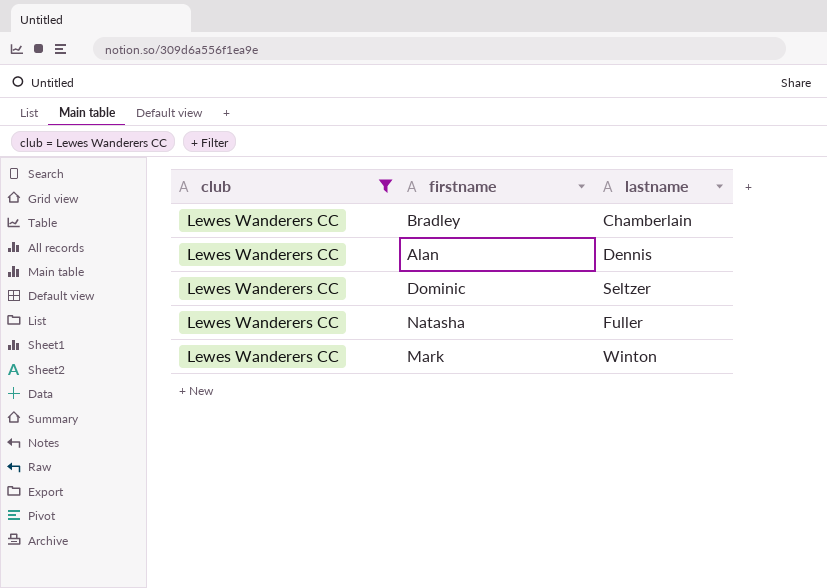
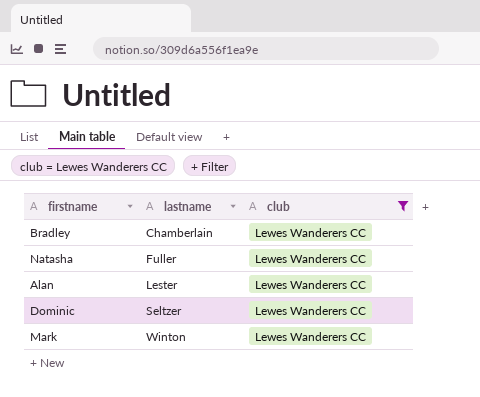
row order: none -> lastname ascending
column club | position: 1 -> 3
Alan | lastname: Dennis -> Lester

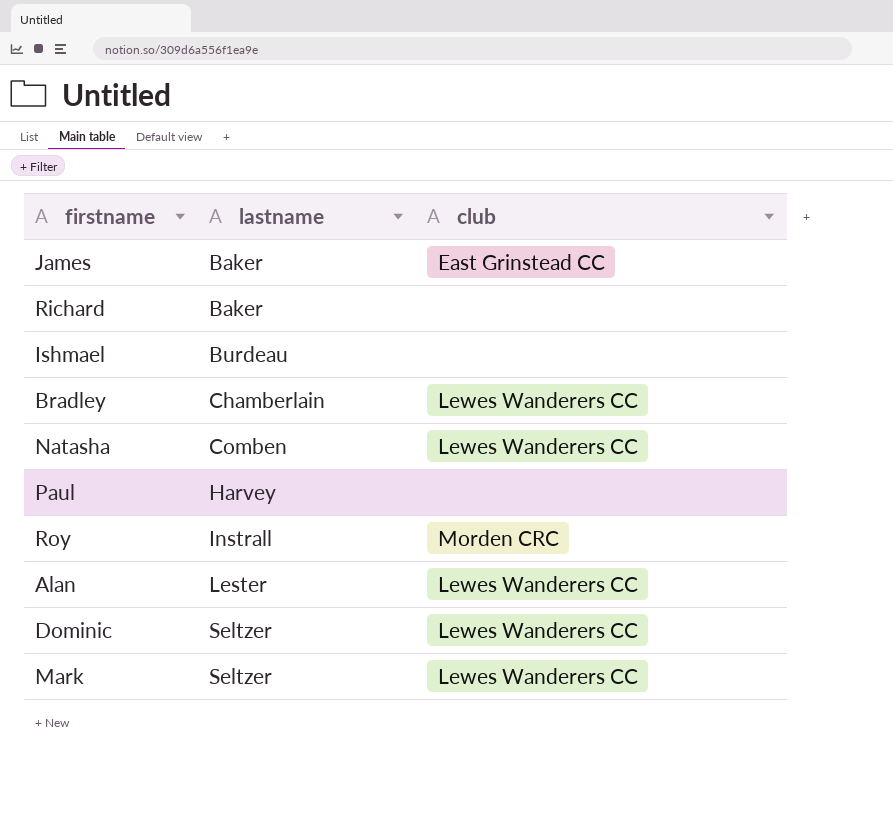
filter: club = Lewes Wanderers CC -> none
Natasha | lastname: Fuller -> Comben
Mark | lastname: Winton -> Seltzer

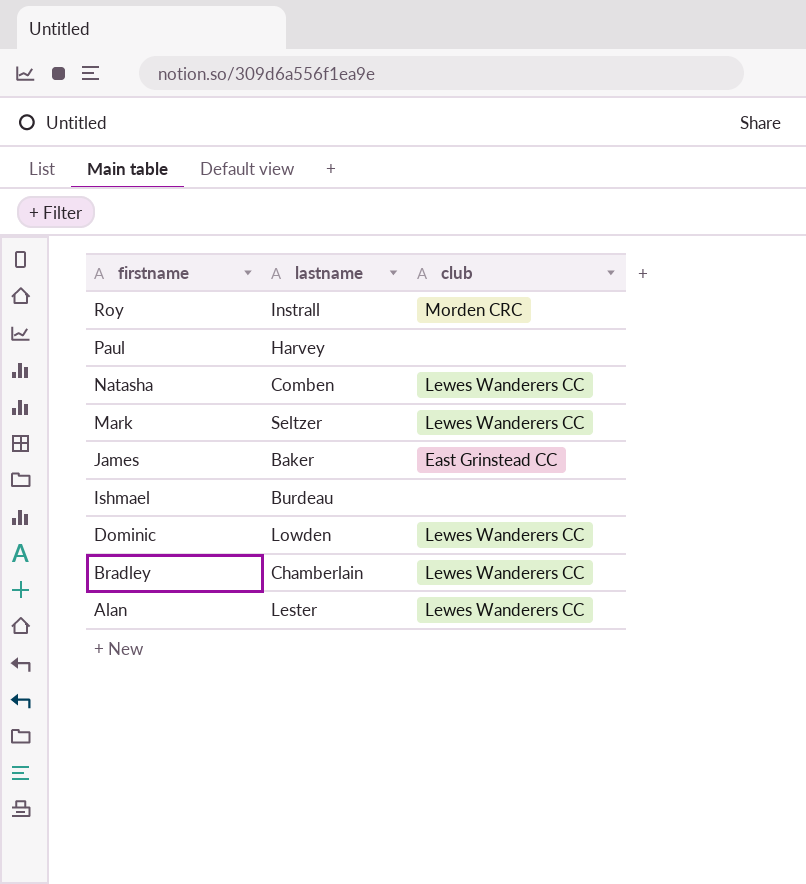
row order: lastname ascending -> firstname descending
row Richard: Baker | none -> none
Dominic | lastname: Seltzer -> Lowden

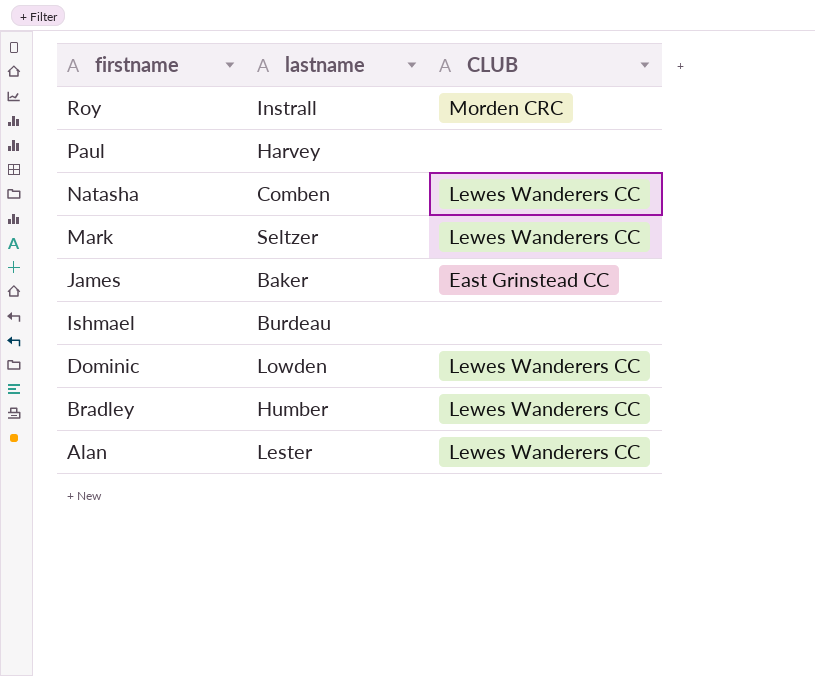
column name: club -> CLUB
Bradley | lastname: Chamberlain -> Humber

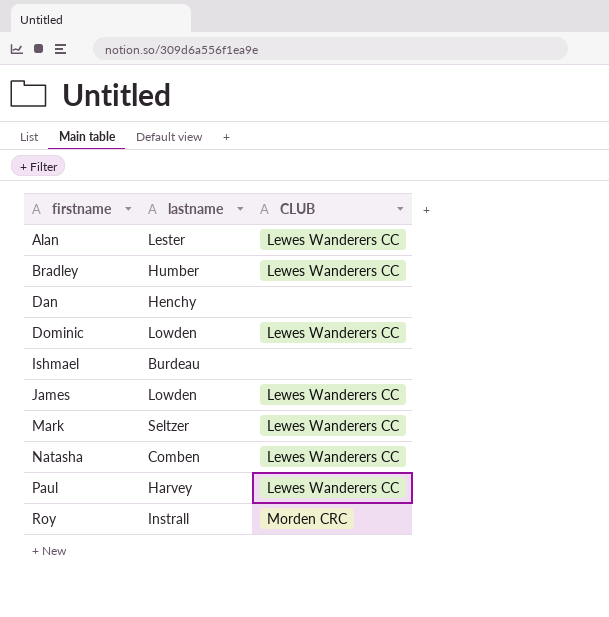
row order: firstname descending -> firstname ascending
row Dan: none -> Henchy | none
James | lastname: Baker -> Lowden
James | CLUB: East Grinstead CC -> Lewes Wanderers CC
Paul | CLUB: none -> Lewes Wanderers CC

